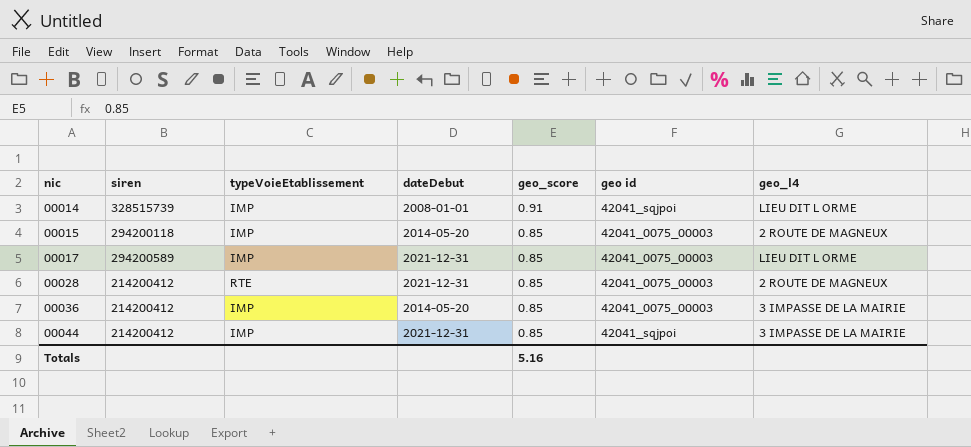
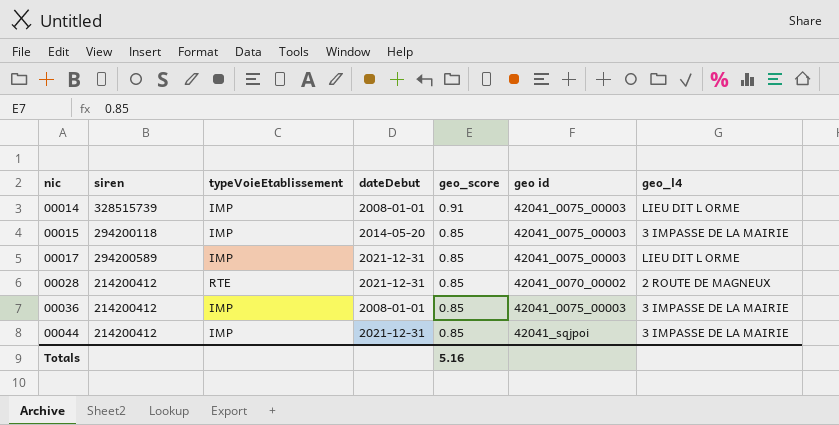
00014 | geo id: 42041_sqjpoi -> 42041_0075_00003
00015 | geo_l4: 2 ROUTE DE MAGNEUX -> 3 IMPASSE DE LA MAIRIE
00028 | geo id: 42041_0075_00003 -> 42041_0070_00002
00036 | dateDebut: 2014-05-20 -> 2008-01-01

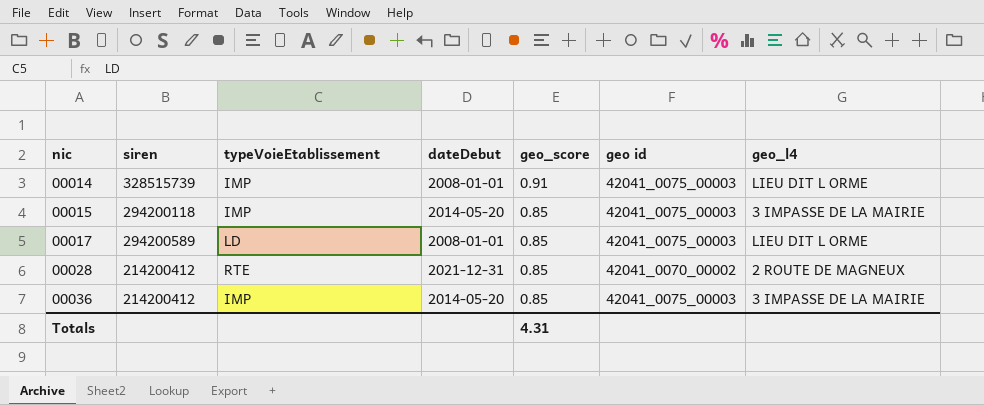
row 00044: 214200412 | IMP | 2021-12-31 | 0.85 | 42041_sqjpoi | 3 IMPASSE DE LA MAIRIE -> none
00017 | typeVoieEtablissement: IMP -> LD
00017 | dateDebut: 2021-12-31 -> 2008-01-01
00036 | dateDebut: 2008-01-01 -> 2014-05-20
Totals | geo_score: 5.16 -> 4.31

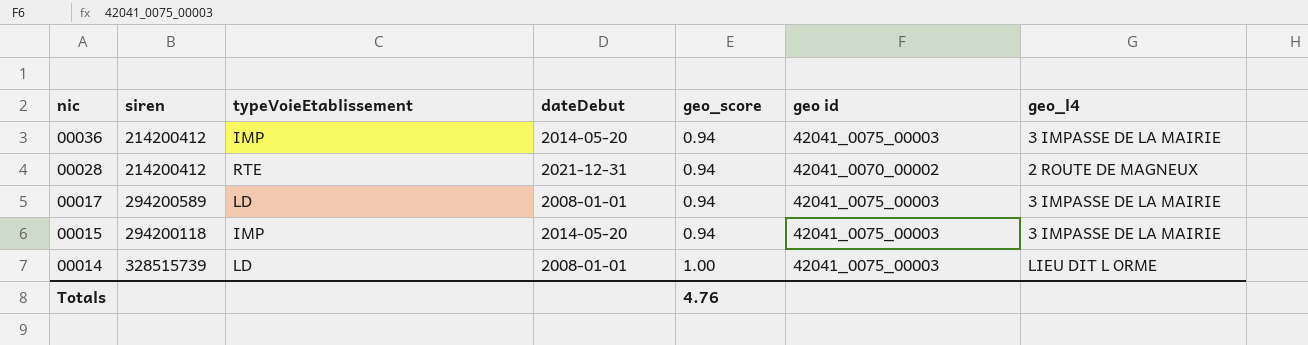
row order: nic ascending -> nic descending
00036 | geo_score: 0.85 -> 0.94
00028 | geo_score: 0.85 -> 0.94
00017 | geo_score: 0.85 -> 0.94
00017 | geo_l4: LIEU DIT L ORME -> 3 IMPASSE DE LA MAIRIE
00015 | geo_score: 0.85 -> 0.94
00014 | typeVoieEtablissement: IMP -> LD
00014 | geo_score: 0.91 -> 1.00
Totals | geo_score: 4.31 -> 4.76

